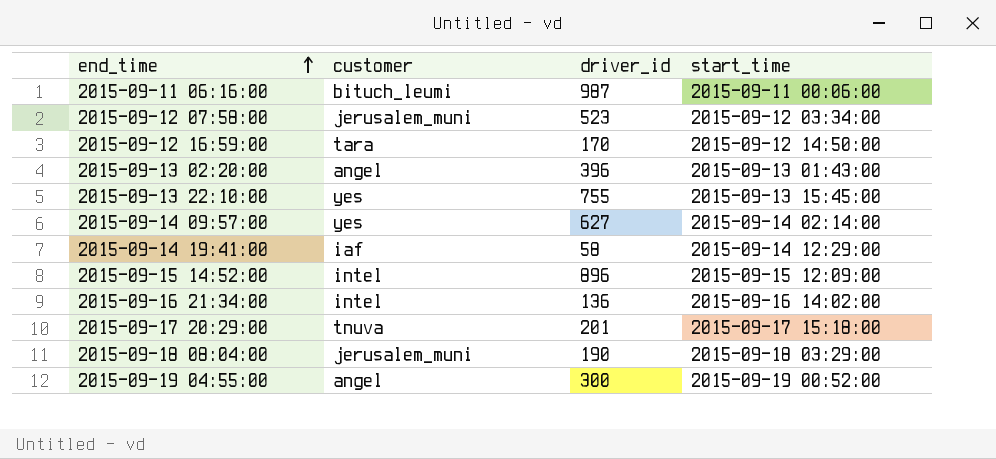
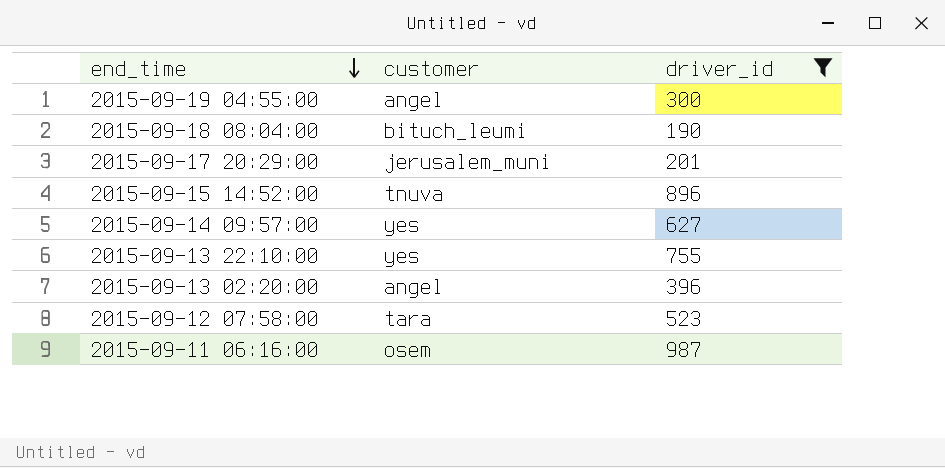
filter: none -> driver_id >= 190
row order: end_time ascending -> end_time descending
column start_time | position: 4 -> none
2015-09-18 08:04:00 | customer: jerusalem_muni -> bituch_leumi
2015-09-17 20:29:00 | customer: tnuva -> jerusalem_muni
2015-09-15 14:52:00 | customer: intel -> tnuva
2015-09-12 07:58:00 | customer: jerusalem_muni -> tara
2015-09-11 06:16:00 | customer: bituch_leumi -> osem

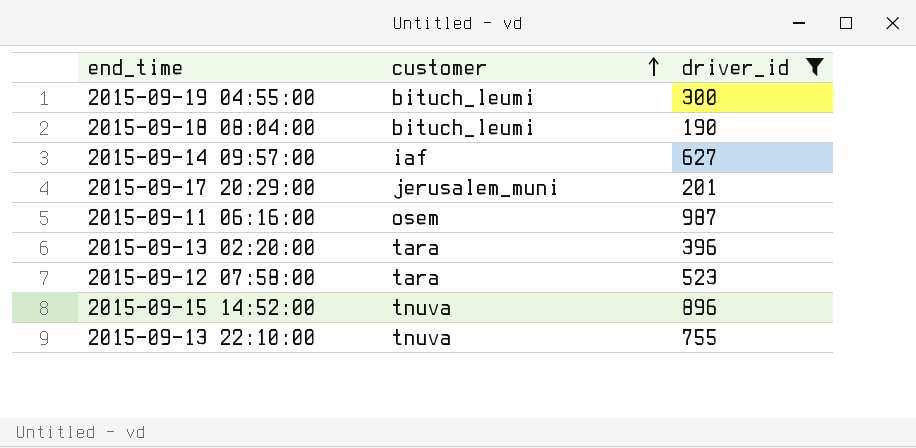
row order: end_time descending -> customer ascending
2015-09-19 04:55:00 | customer: angel -> bituch_leumi
2015-09-14 09:57:00 | customer: yes -> iaf
2015-09-13 02:20:00 | customer: angel -> tara
2015-09-13 22:10:00 | customer: yes -> tnuva

